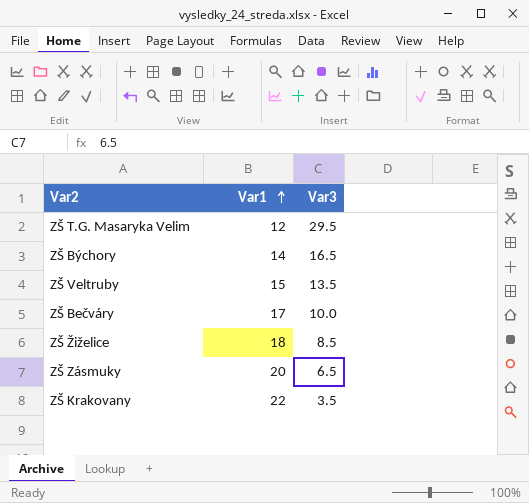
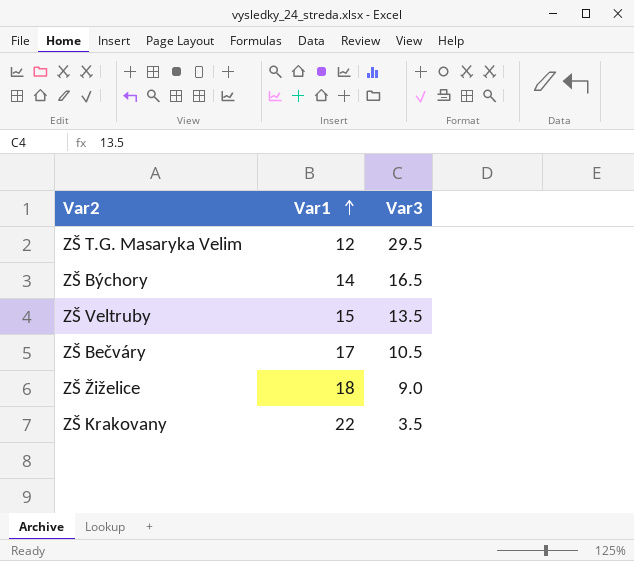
row ZŠ Zásmuky: 20 | 6.5 -> none
ZŠ Bečváry | Var3: 10.0 -> 10.5
ZŠ Žiželice | Var3: 8.5 -> 9.0

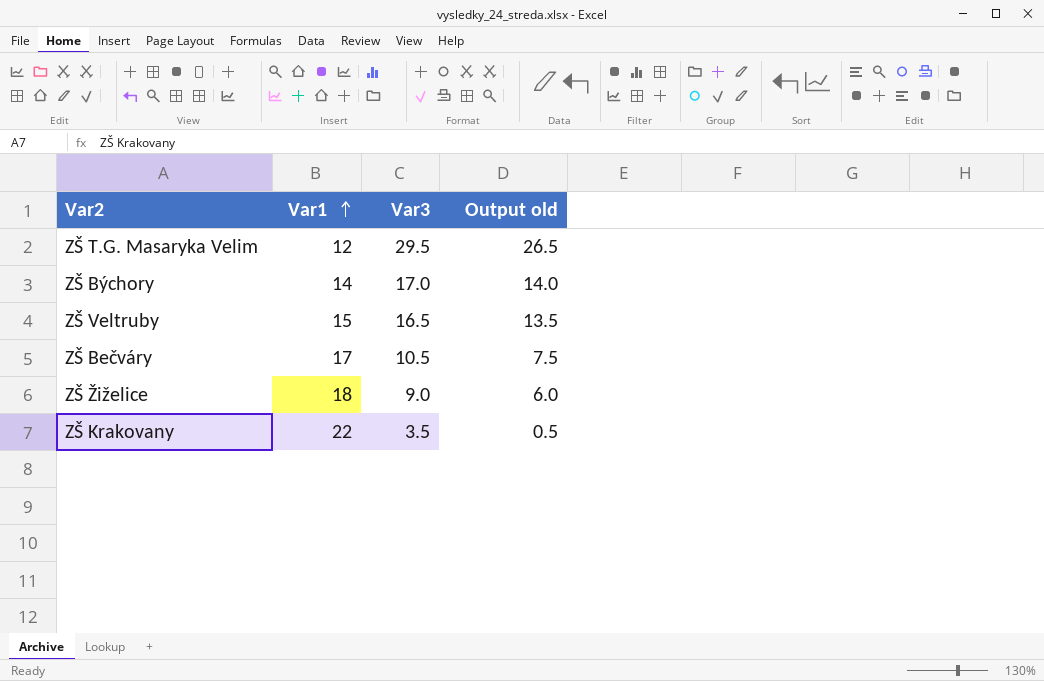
column Output old | formula: none -> [Var3] - 3
ZŠ Býchory | Var3: 16.5 -> 17.0
ZŠ Veltruby | Var3: 13.5 -> 16.5

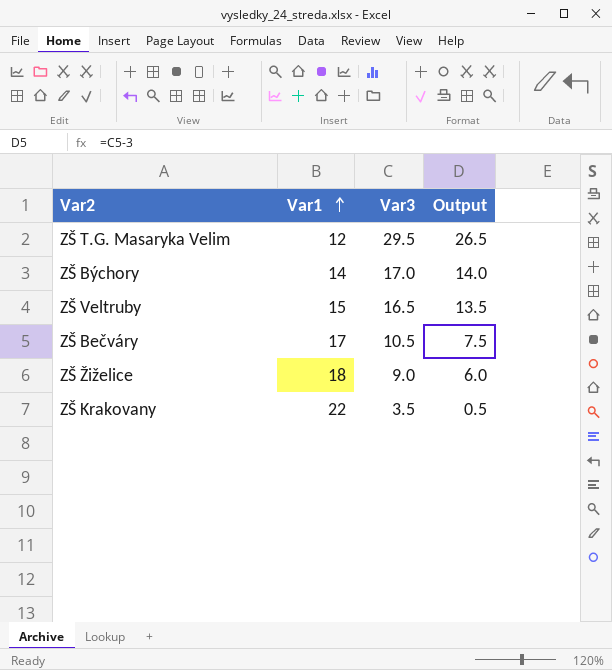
column name: Output old -> Output

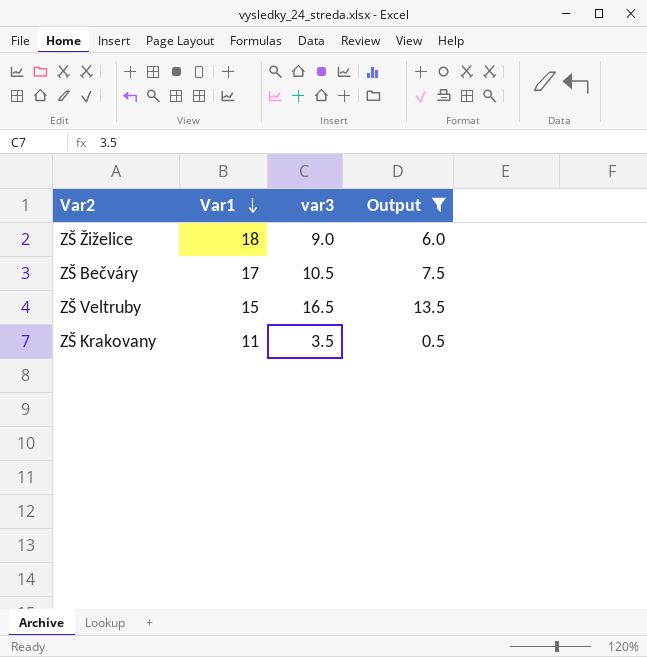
filter: none -> Output <= 13.5
row order: Var1 ascending -> Var1 descending
column name: Var3 -> var3
ZŠ Krakovany | Var1: 22 -> 11

